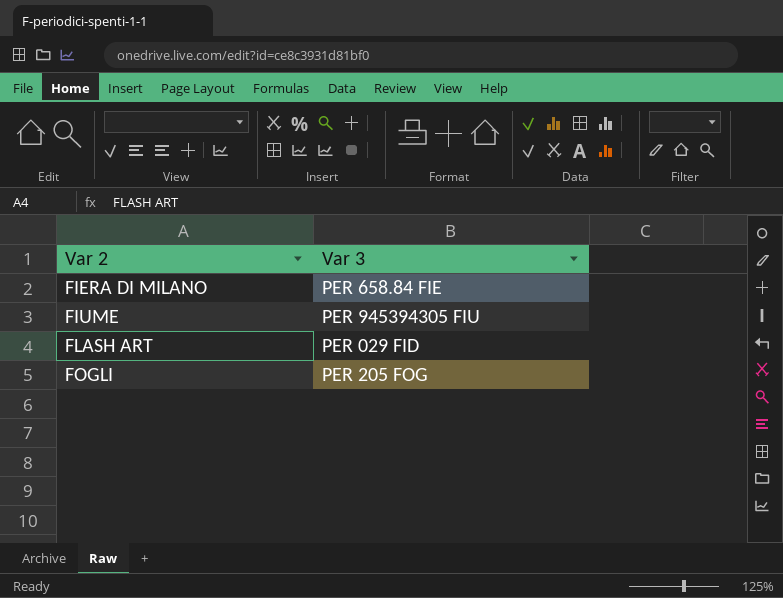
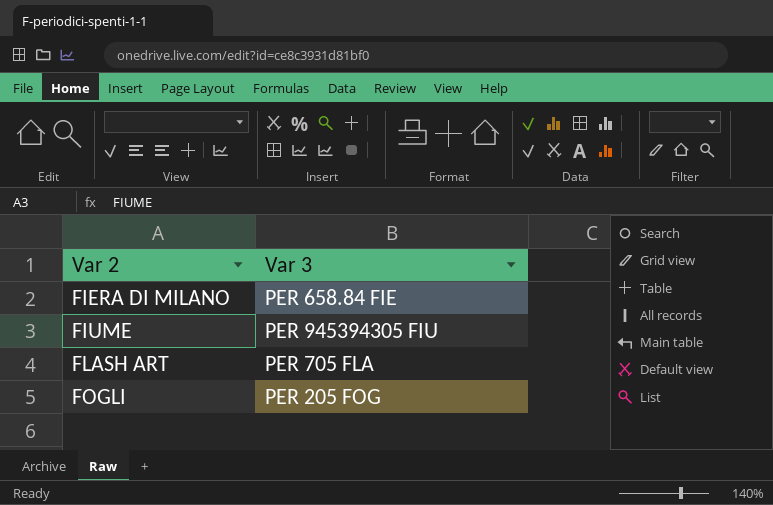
FLASH ART | Var 3: PER 029 FID -> PER 705 FLA

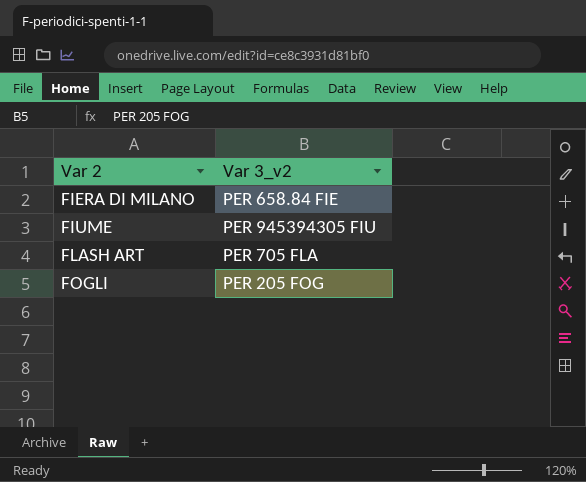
column name: Var 3 -> Var 3_v2

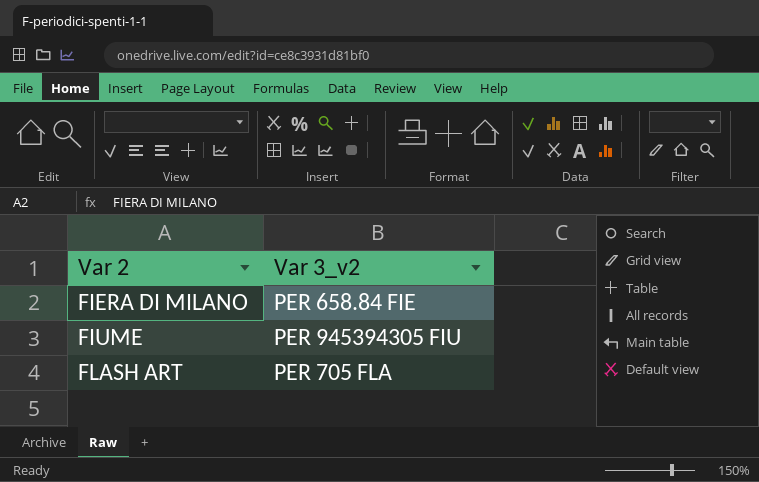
row FOGLI: PER 205 FOG -> none

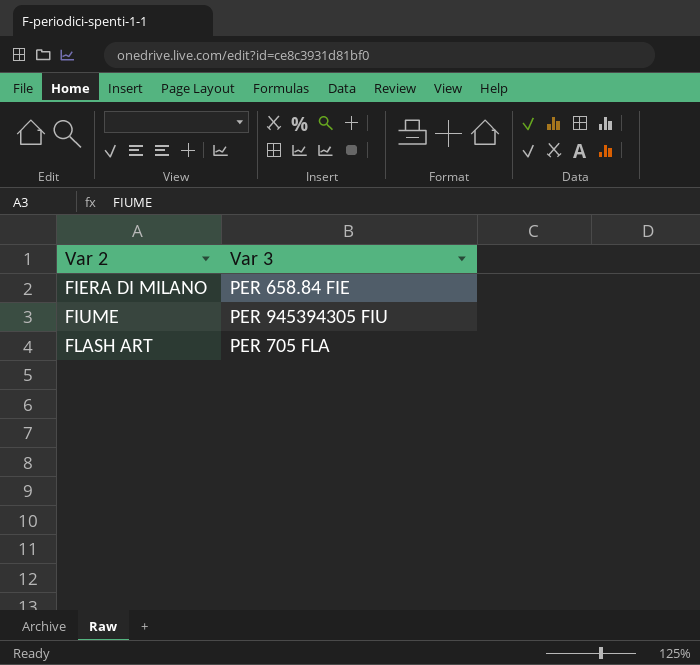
column name: Var 3_v2 -> Var 3

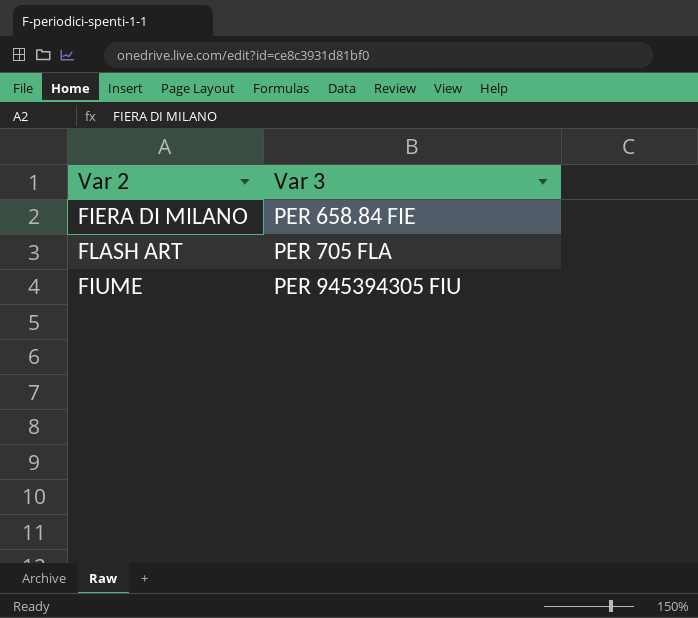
row order: Var 2 ascending -> Var 3 ascending

